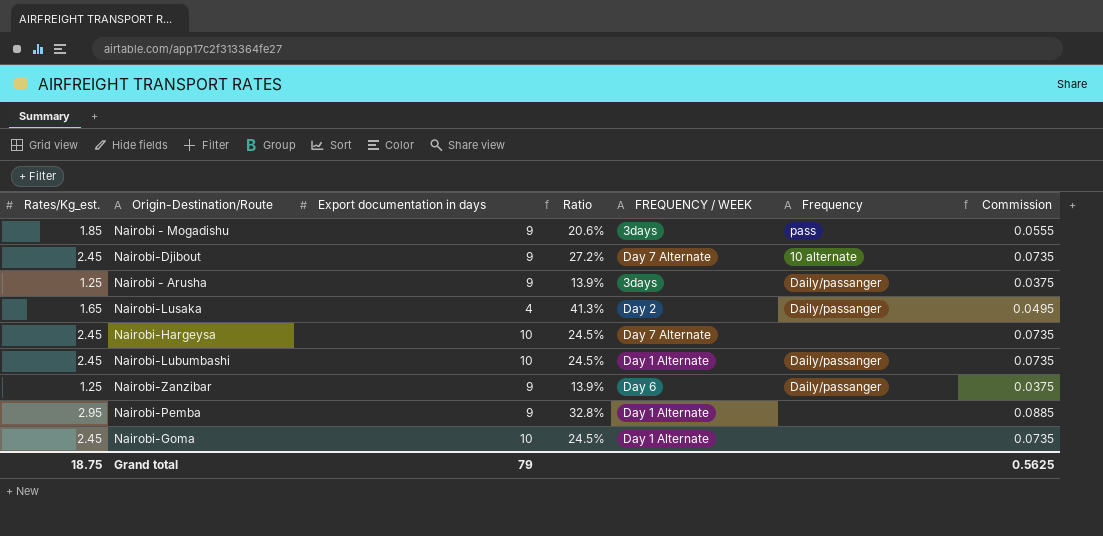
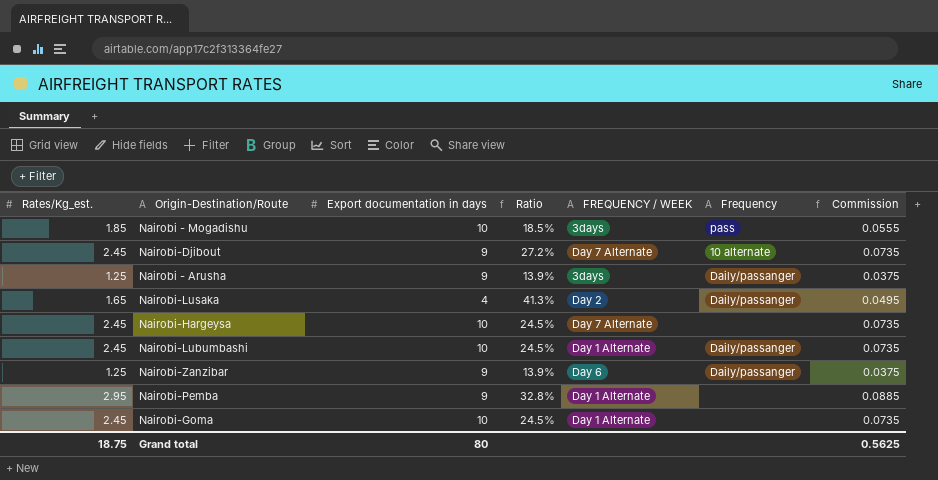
Nairobi - Mogadishu | Export documentation in days: 9 -> 10
Nairobi - Mogadishu | Ratio: 20.6% -> 18.5%
Grand total | Export documentation in days: 79 -> 80

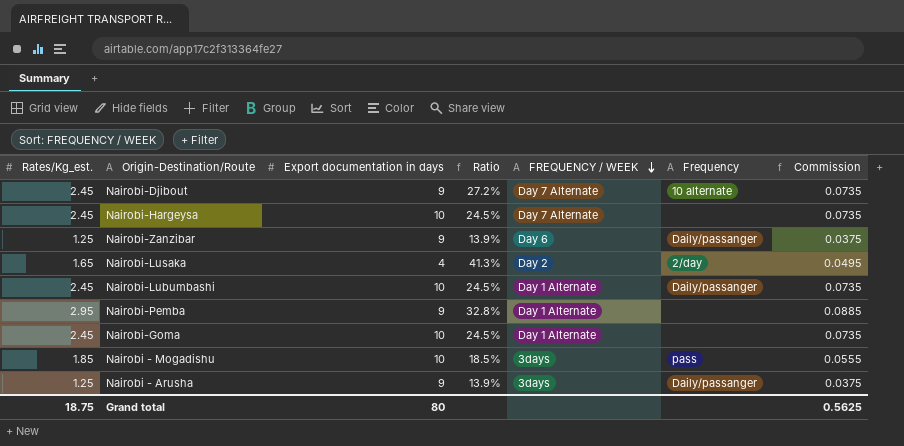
row order: none -> FREQUENCY / WEEK descending
Nairobi-Lusaka | Frequency: Daily/passanger -> 2/day

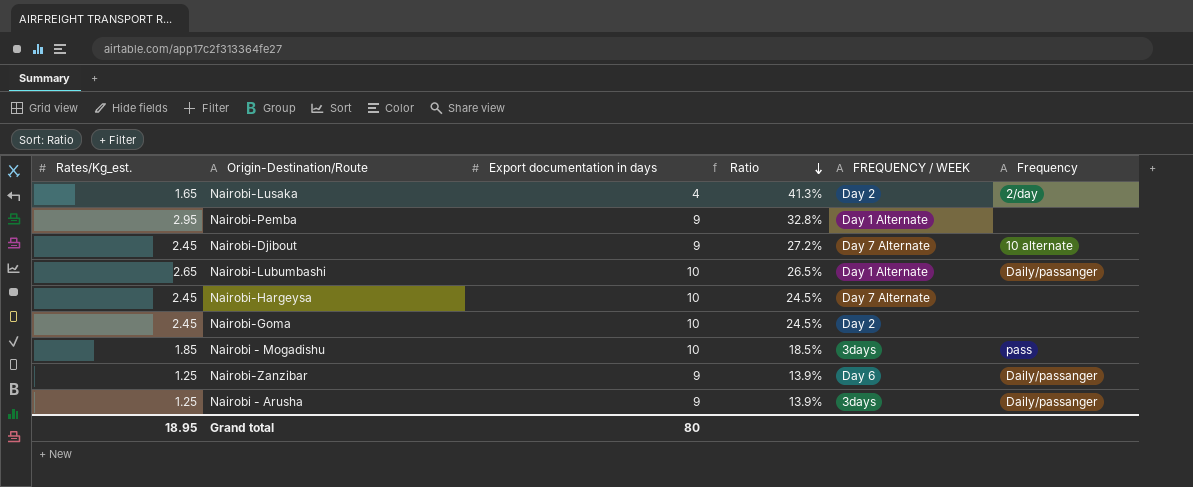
row order: FREQUENCY / WEEK descending -> Ratio descending
column Commission | formula: [Rates/Kg_est.] * 0.03 -> none
Nairobi-Lubumbashi | Rates/Kg_est.: 2.45 -> 2.65
Nairobi-Lubumbashi | Ratio: 24.5% -> 26.5%
Nairobi-Goma | FREQUENCY / WEEK: Day 1 Alternate -> Day 2
Grand total | Rates/Kg_est.: 18.75 -> 18.95

